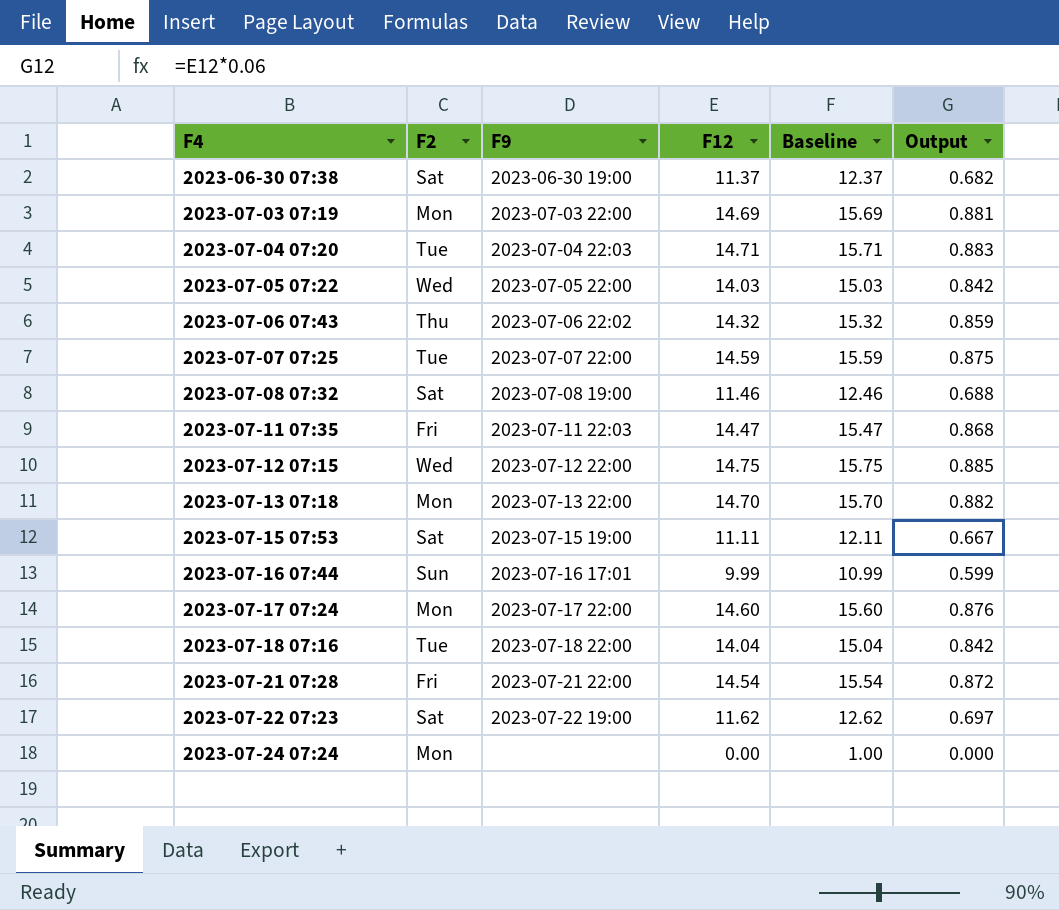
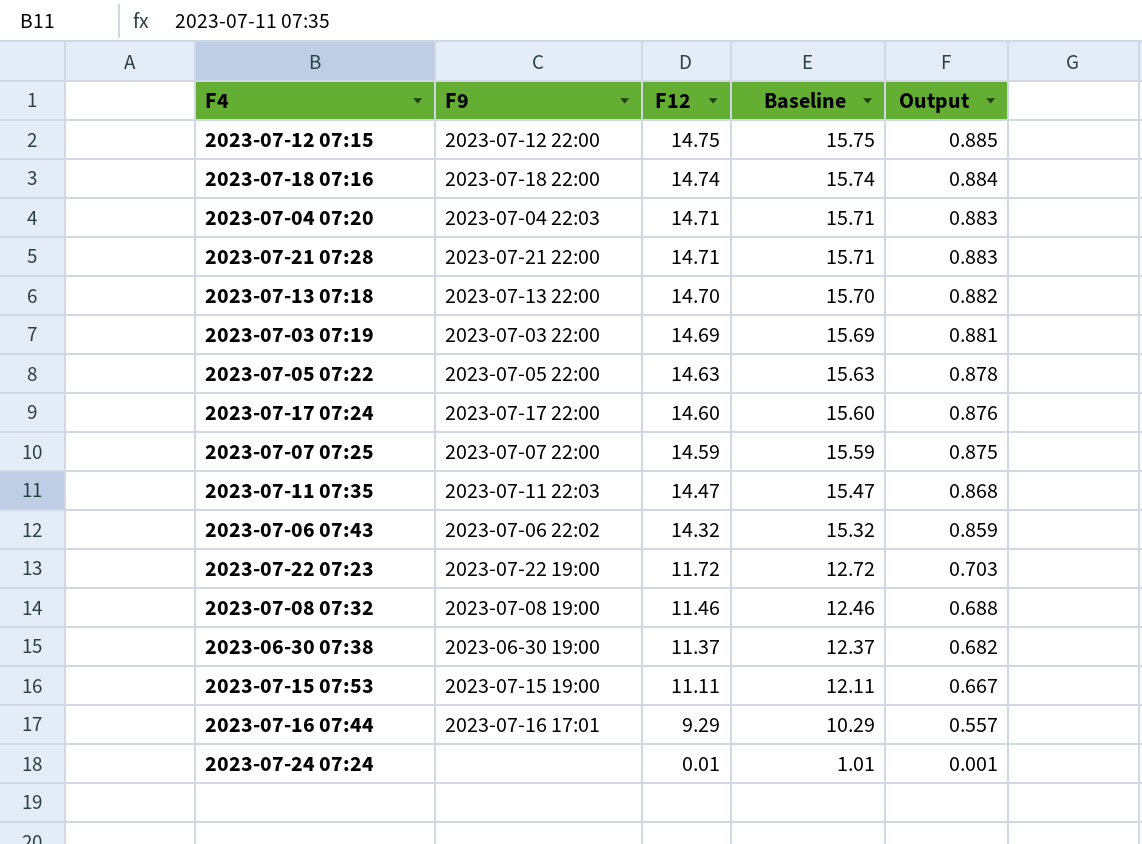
row order: F4 ascending -> F12 descending
column F2 | position: 2 -> none
2023-07-18 07:16 | F12: 14.04 -> 14.74
2023-07-18 07:16 | Baseline: 15.04 -> 15.74
2023-07-18 07:16 | Output: 0.842 -> 0.884
2023-07-21 07:28 | F12: 14.54 -> 14.71
2023-07-21 07:28 | Baseline: 15.54 -> 15.71
2023-07-21 07:28 | Output: 0.872 -> 0.883
2023-07-05 07:22 | F12: 14.03 -> 14.63
2023-07-05 07:22 | Baseline: 15.03 -> 15.63
2023-07-05 07:22 | Output: 0.842 -> 0.878
2023-07-22 07:23 | F12: 11.62 -> 11.72
2023-07-22 07:23 | Baseline: 12.62 -> 12.72
2023-07-22 07:23 | Output: 0.697 -> 0.703
2023-07-16 07:44 | F12: 9.99 -> 9.29
2023-07-16 07:44 | Baseline: 10.99 -> 10.29
2023-07-16 07:44 | Output: 0.599 -> 0.557
2023-07-24 07:24 | F12: 0.00 -> 0.01
2023-07-24 07:24 | Baseline: 1.00 -> 1.01
2023-07-24 07:24 | Output: 0.000 -> 0.001

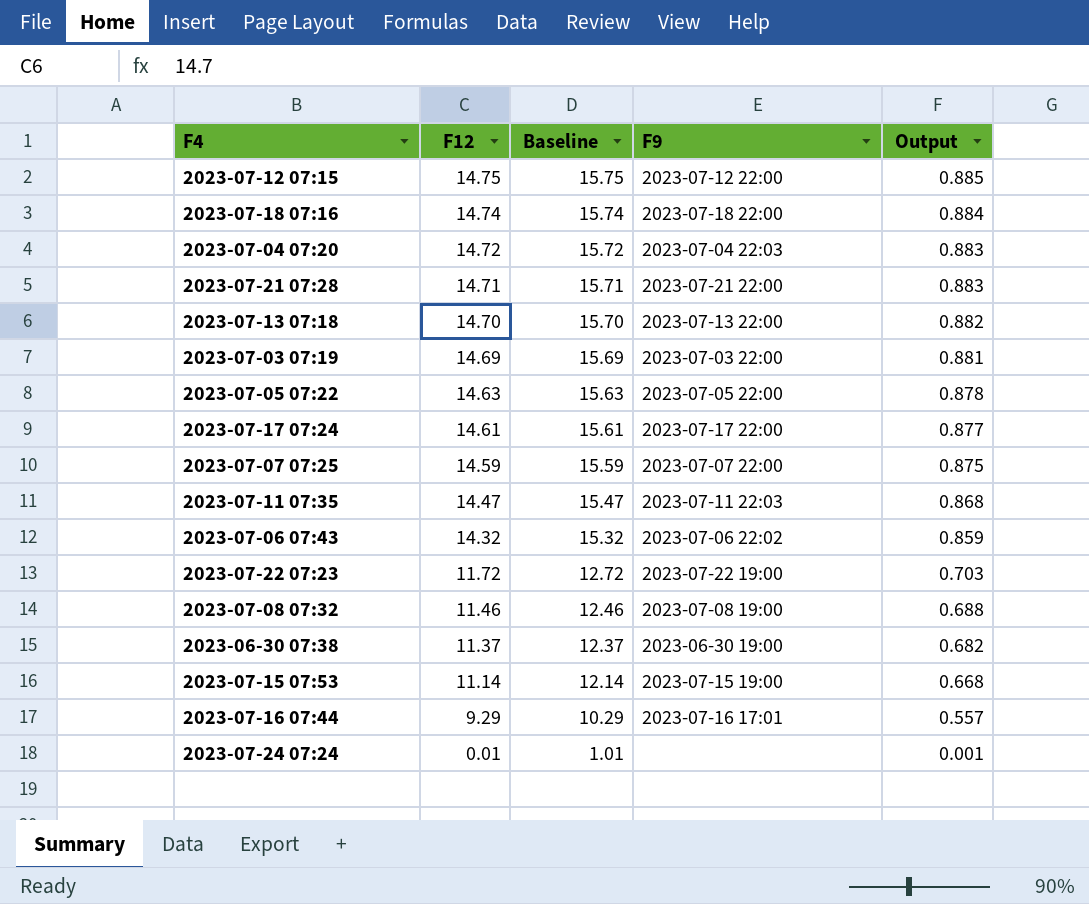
column F9 | position: 2 -> 4
2023-07-04 07:20 | F12: 14.71 -> 14.72
2023-07-04 07:20 | Baseline: 15.71 -> 15.72
2023-07-17 07:24 | F12: 14.60 -> 14.61
2023-07-17 07:24 | Baseline: 15.60 -> 15.61
2023-07-17 07:24 | Output: 0.876 -> 0.877
2023-07-15 07:53 | F12: 11.11 -> 11.14
2023-07-15 07:53 | Baseline: 12.11 -> 12.14
2023-07-15 07:53 | Output: 0.667 -> 0.668

